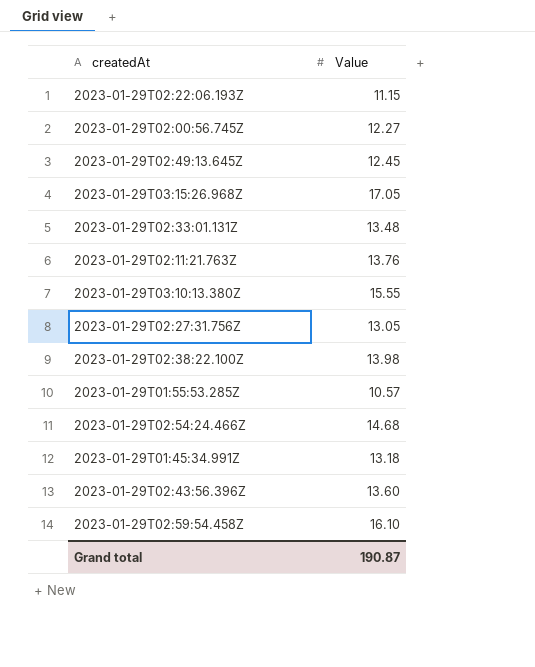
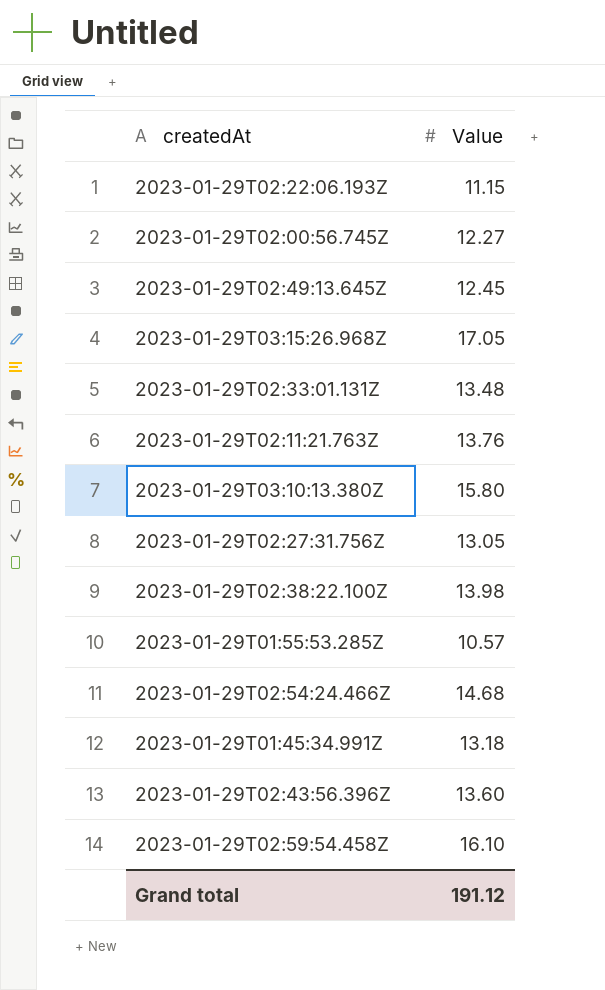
2023-01-29T03:10:13.380Z | Value: 15.55 -> 15.80
Grand total | Value: 190.87 -> 191.12

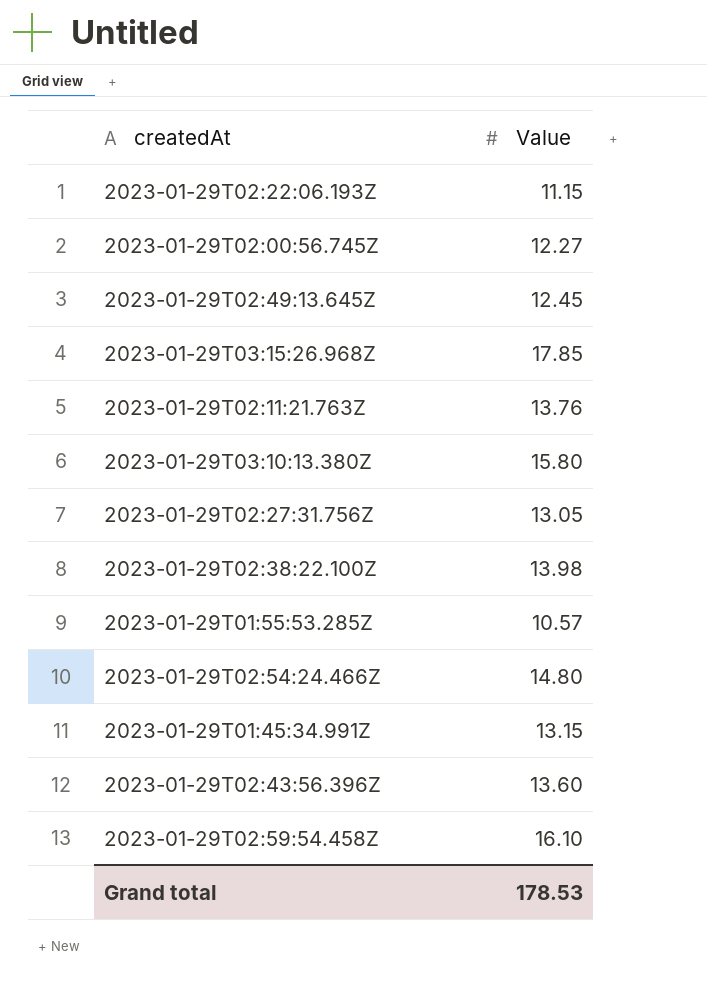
row 2023-01-29T02:33:01.131Z: 13.48 -> none
2023-01-29T03:15:26.968Z | Value: 17.05 -> 17.85
2023-01-29T02:54:24.466Z | Value: 14.68 -> 14.80
2023-01-29T01:45:34.991Z | Value: 13.18 -> 13.15
Grand total | Value: 191.12 -> 178.53

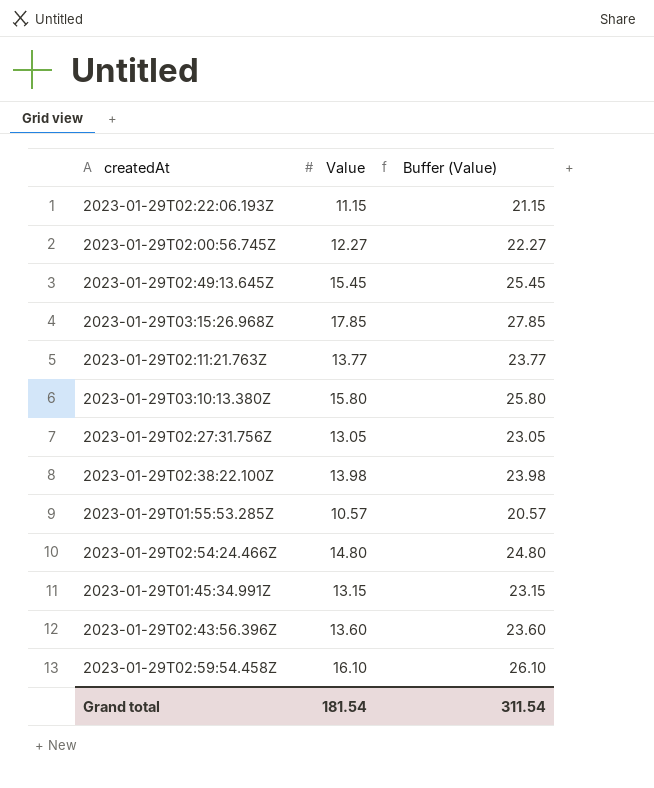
column Buffer (Value) | formula: none -> [Value] + 10
2023-01-29T02:49:13.645Z | Value: 12.45 -> 15.45
2023-01-29T02:11:21.763Z | Value: 13.76 -> 13.77
Grand total | Value: 178.53 -> 181.54

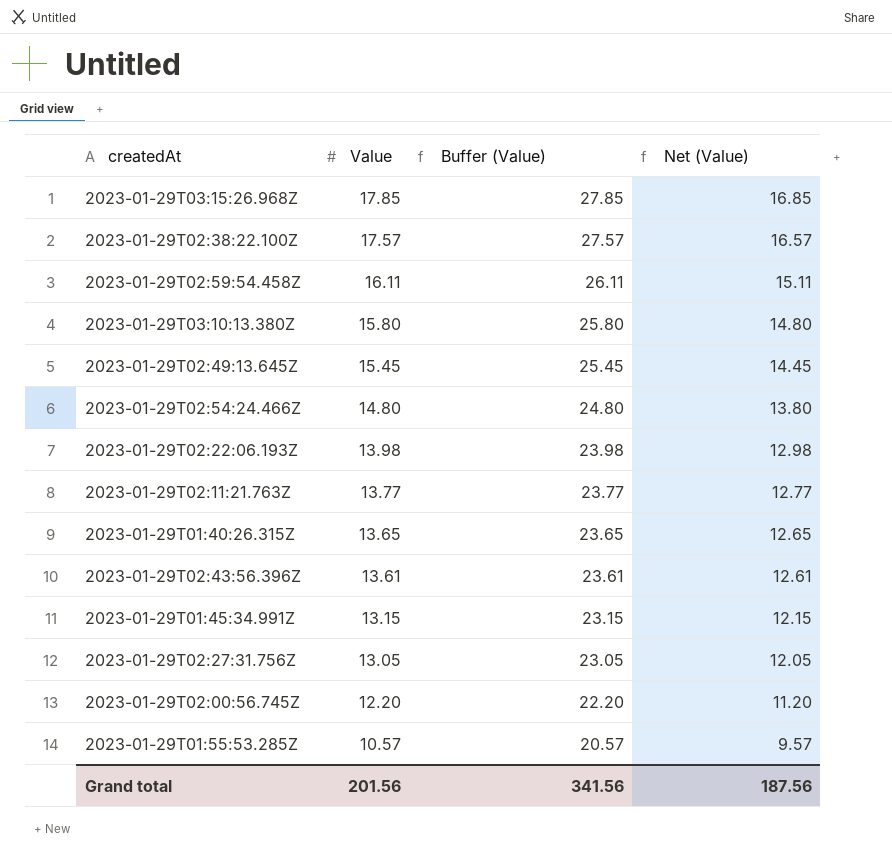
row order: none -> Value descending
column Net (Value) | formula: none -> [Value] - 1
2023-01-29T02:38:22.100Z | Value: 13.98 -> 17.57
2023-01-29T02:38:22.100Z | Buffer (Value): 23.98 -> 27.57
2023-01-29T02:59:54.458Z | Value: 16.10 -> 16.11
2023-01-29T02:59:54.458Z | Buffer (Value): 26.10 -> 26.11
2023-01-29T02:22:06.193Z | Value: 11.15 -> 13.98
2023-01-29T02:22:06.193Z | Buffer (Value): 21.15 -> 23.98
row 2023-01-29T01:40:26.315Z: none -> 13.65 | 23.65 | 12.65
2023-01-29T02:43:56.396Z | Value: 13.60 -> 13.61
2023-01-29T02:43:56.396Z | Buffer (Value): 23.60 -> 23.61
2023-01-29T02:00:56.745Z | Value: 12.27 -> 12.20
2023-01-29T02:00:56.745Z | Buffer (Value): 22.27 -> 22.20
Grand total | Value: 181.54 -> 201.56
Grand total | Buffer (Value): 311.54 -> 341.56

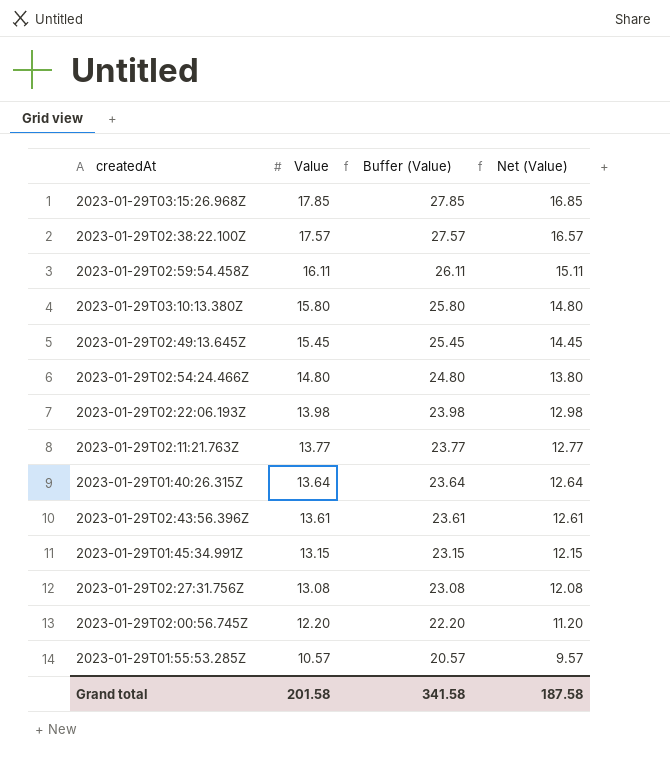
2023-01-29T01:40:26.315Z | Value: 13.65 -> 13.64
2023-01-29T01:40:26.315Z | Buffer (Value): 23.65 -> 23.64
2023-01-29T01:40:26.315Z | Net (Value): 12.65 -> 12.64
2023-01-29T02:27:31.756Z | Value: 13.05 -> 13.08
2023-01-29T02:27:31.756Z | Buffer (Value): 23.05 -> 23.08
2023-01-29T02:27:31.756Z | Net (Value): 12.05 -> 12.08
Grand total | Value: 201.56 -> 201.58
Grand total | Buffer (Value): 341.56 -> 341.58
Grand total | Net (Value): 187.56 -> 187.58

